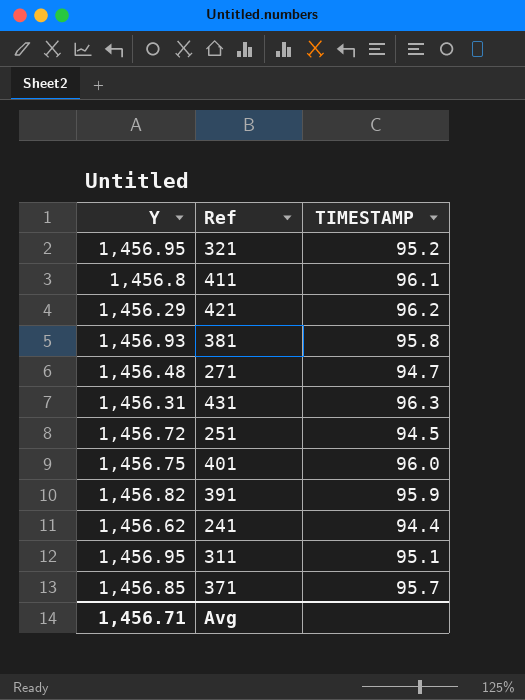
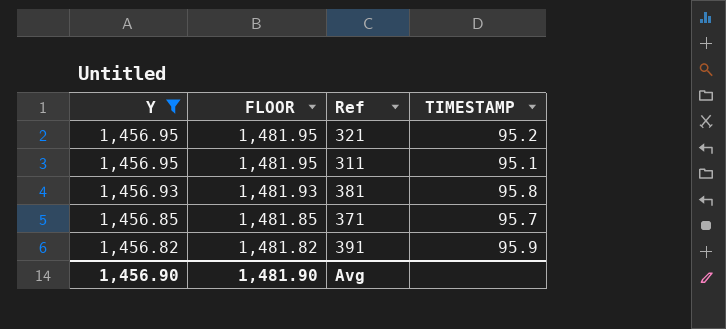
filter: none -> Y >= 1,456.82
row order: none -> Y descending
column FLOOR | formula: none -> [Y] + 25
Avg | Y: 1,456.71 -> 1,456.90

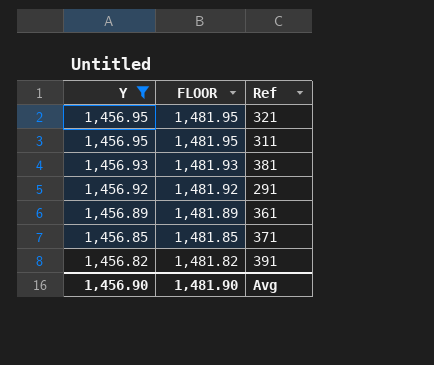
column TIMESTAMP | position: 4 -> none
row 291: none -> 1,456.92 | 1,481.92
row 361: none -> 1,456.89 | 1,481.89

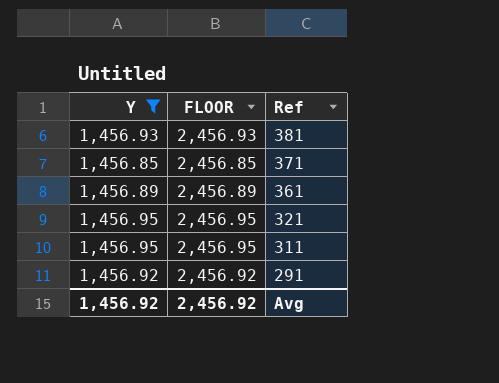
row order: Y descending -> Ref descending
column FLOOR | formula: [Y] + 25 -> [Y] + 1000
row 391: 1,456.82 | 1,481.82 -> none
Avg | Y: 1,456.90 -> 1,456.92
Avg | FLOOR: 1,481.90 -> 2,456.92

